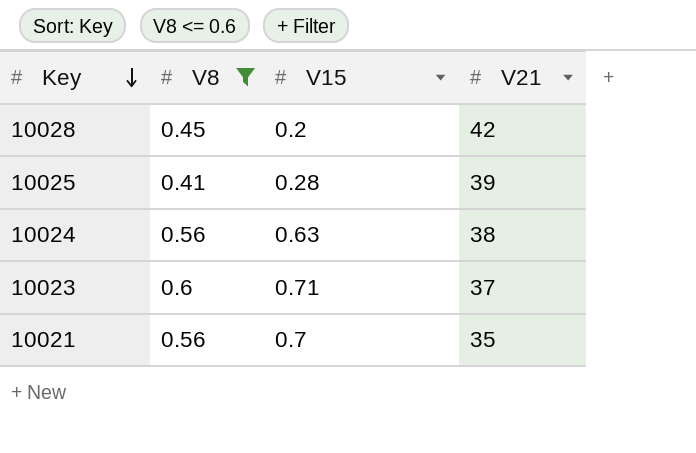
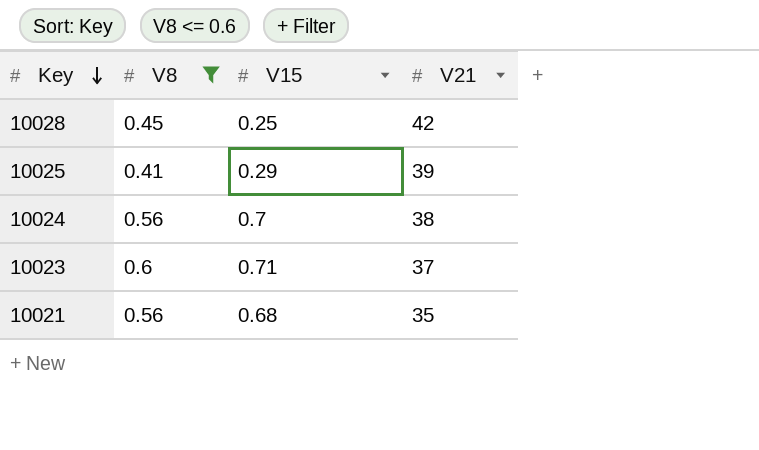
10028 | V15: 0.2 -> 0.25
10025 | V15: 0.28 -> 0.29
10024 | V15: 0.63 -> 0.7
10021 | V15: 0.7 -> 0.68

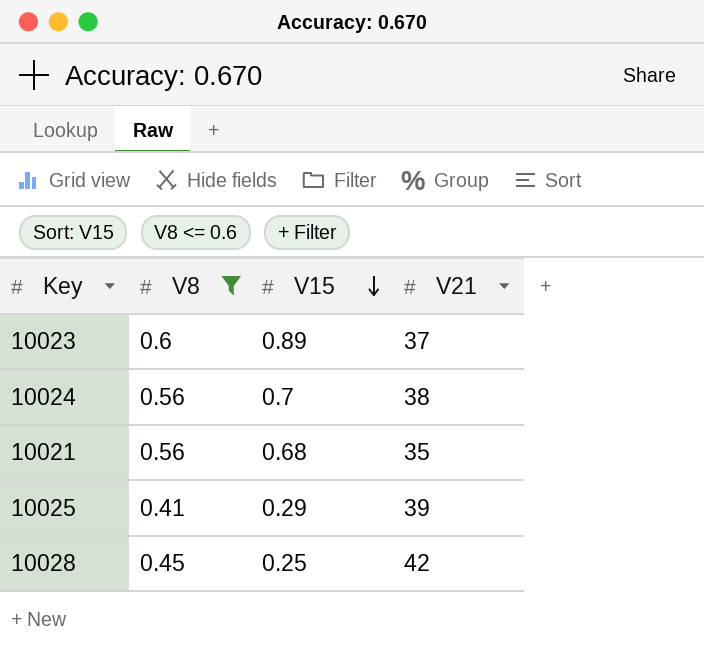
row order: Key descending -> V15 descending
10023 | V15: 0.71 -> 0.89

